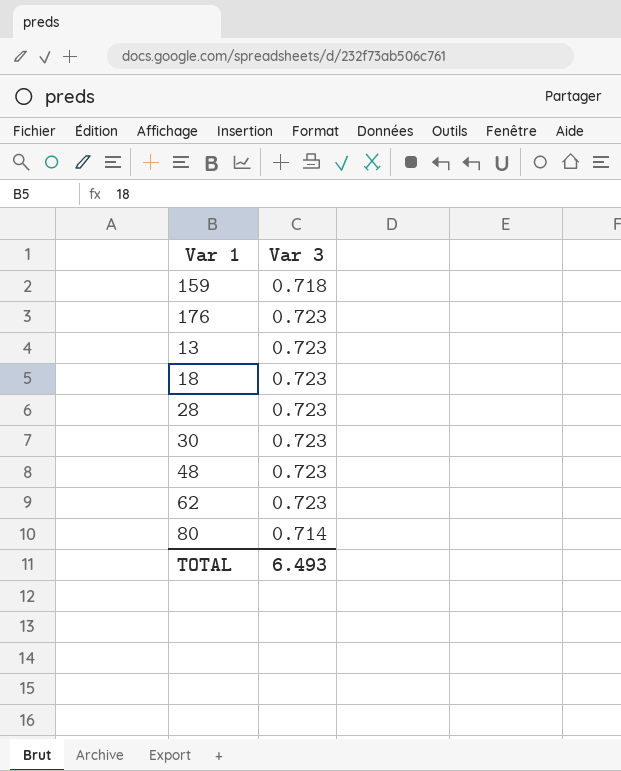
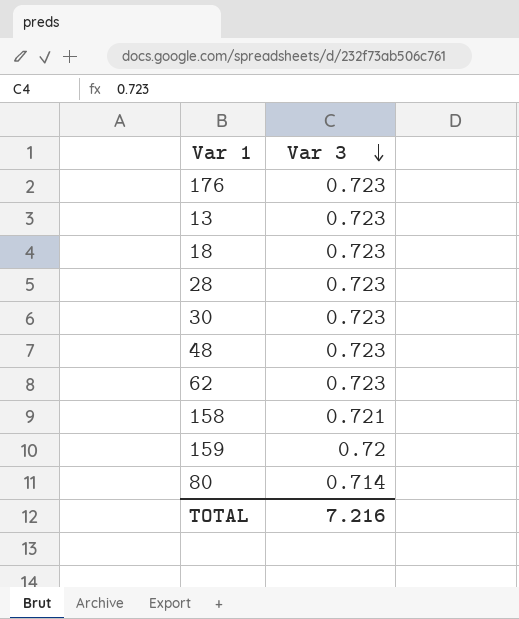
row order: none -> Var 3 descending
row 158: none -> 0.721
159 | Var 3: 0.718 -> 0.72
TOTAL | Var 3: 6.493 -> 7.216

